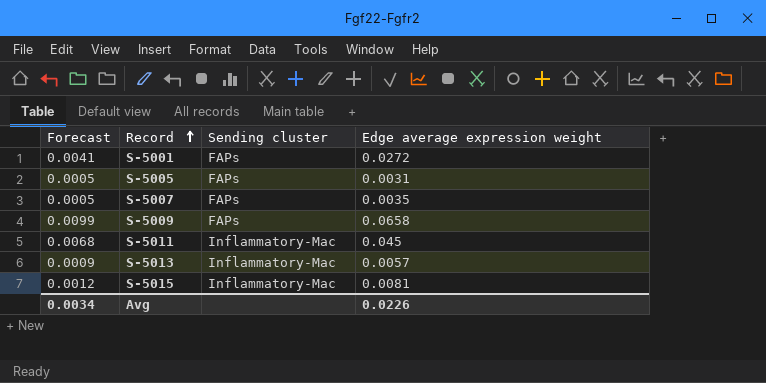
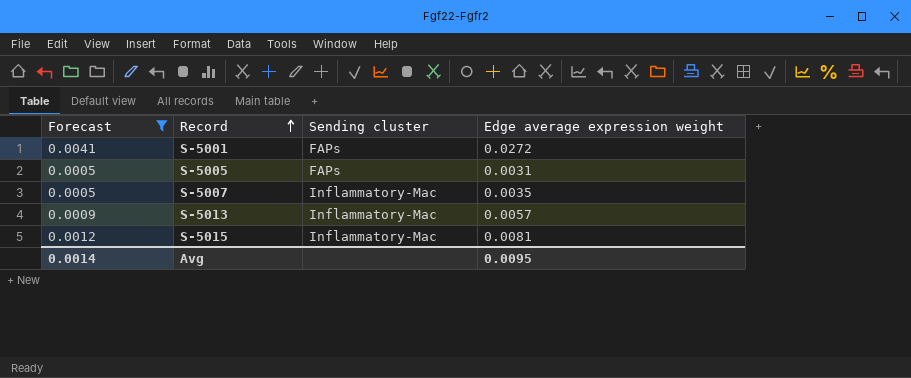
filter: none -> Forecast <= 0.0041
S-5007 | Sending cluster: FAPs -> Inflammatory-Mac
Avg | Forecast: 0.0034 -> 0.0014
Avg | Edge average expression weight: 0.0226 -> 0.0095

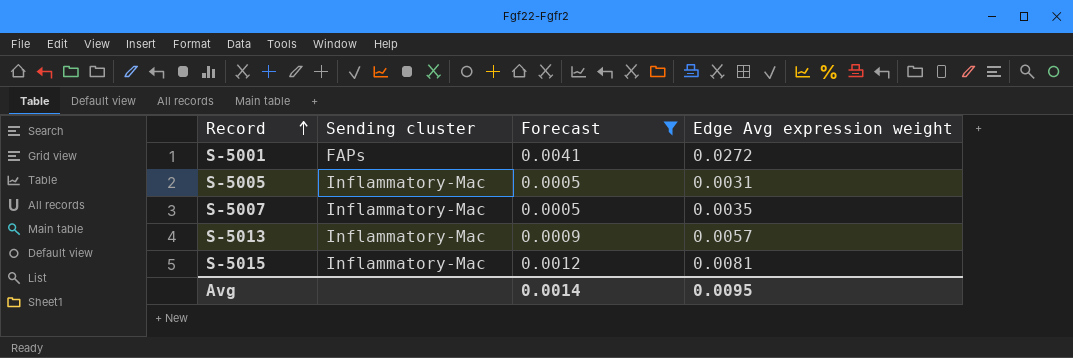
column Forecast | position: 1 -> 3
column name: Edge average expression weight -> Edge Avg expression weight
S-5005 | Sending cluster: FAPs -> Inflammatory-Mac

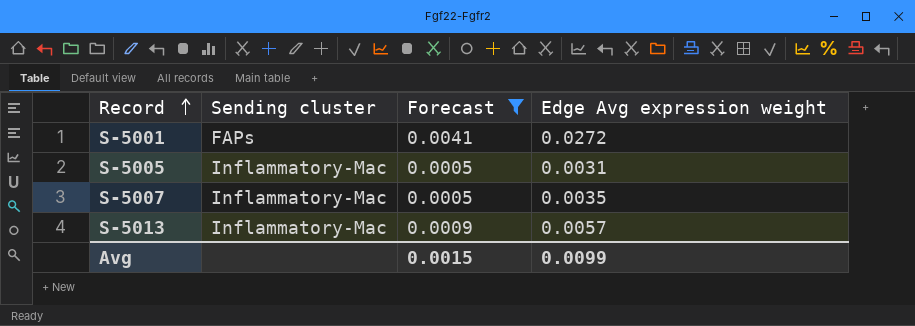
row S-5015: Inflammatory-Mac | 0.0012 | 0.0081 -> none
Avg | Forecast: 0.0014 -> 0.0015
Avg | Edge Avg expression weight: 0.0095 -> 0.0099

